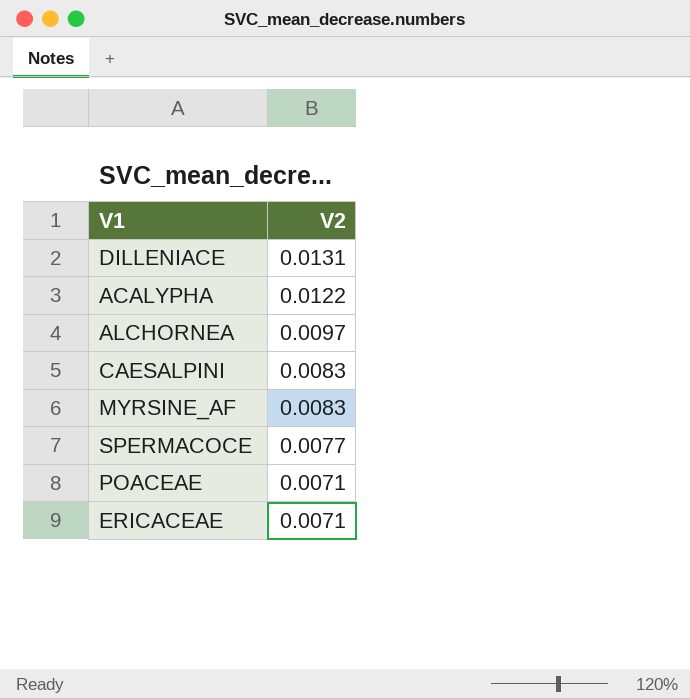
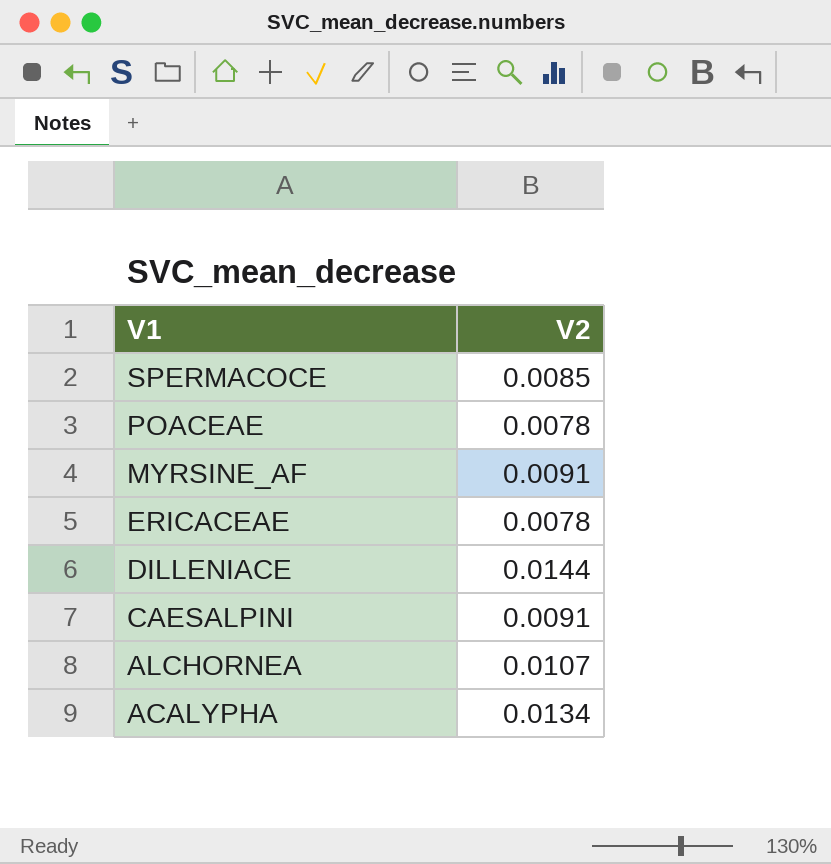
row order: V2 descending -> V1 descending
SPERMACOCE | V2: 0.0077 -> 0.0085
POACEAE | V2: 0.0071 -> 0.0078
MYRSINE_AF | V2: 0.0083 -> 0.0091
ERICACEAE | V2: 0.0071 -> 0.0078
DILLENIACE | V2: 0.0131 -> 0.0144
CAESALPINI | V2: 0.0083 -> 0.0091
ALCHORNEA | V2: 0.0097 -> 0.0107
ACALYPHA | V2: 0.0122 -> 0.0134

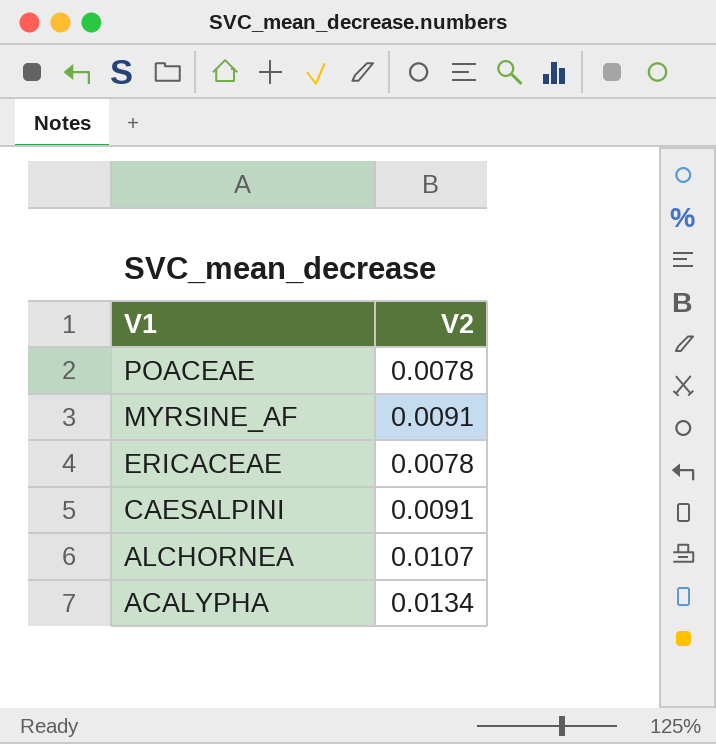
row SPERMACOCE: 0.0085 -> none
row DILLENIACE: 0.0144 -> none

